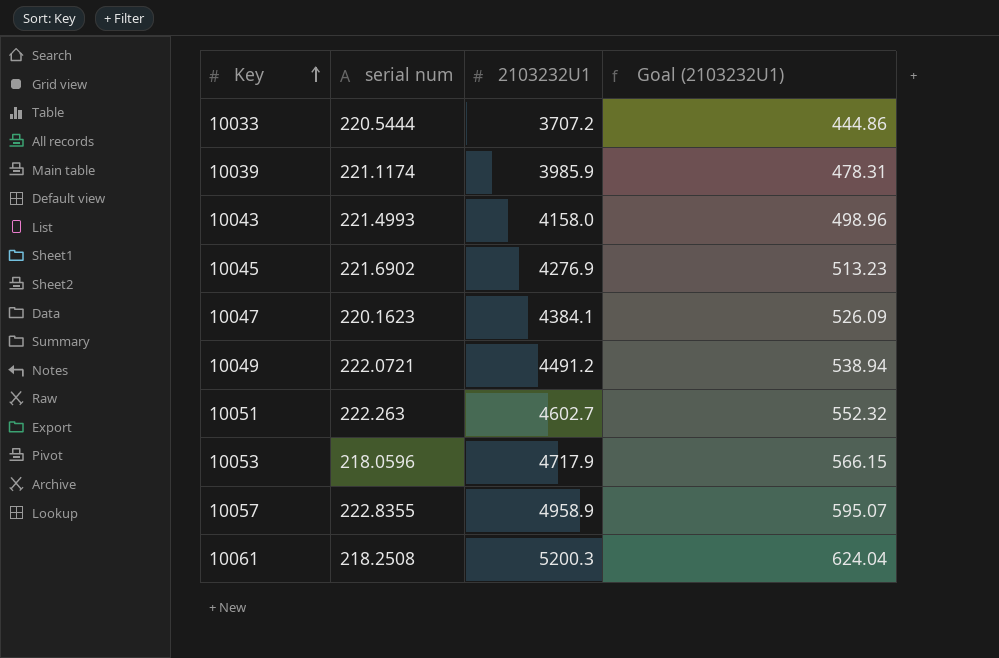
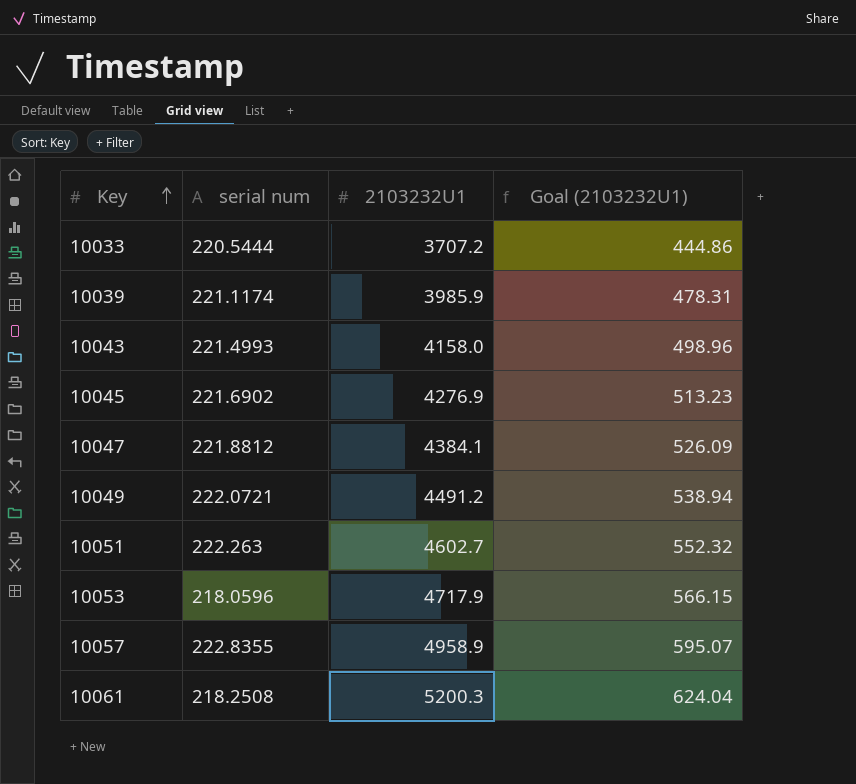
10047 | serial num: 220.1623 -> 221.8812

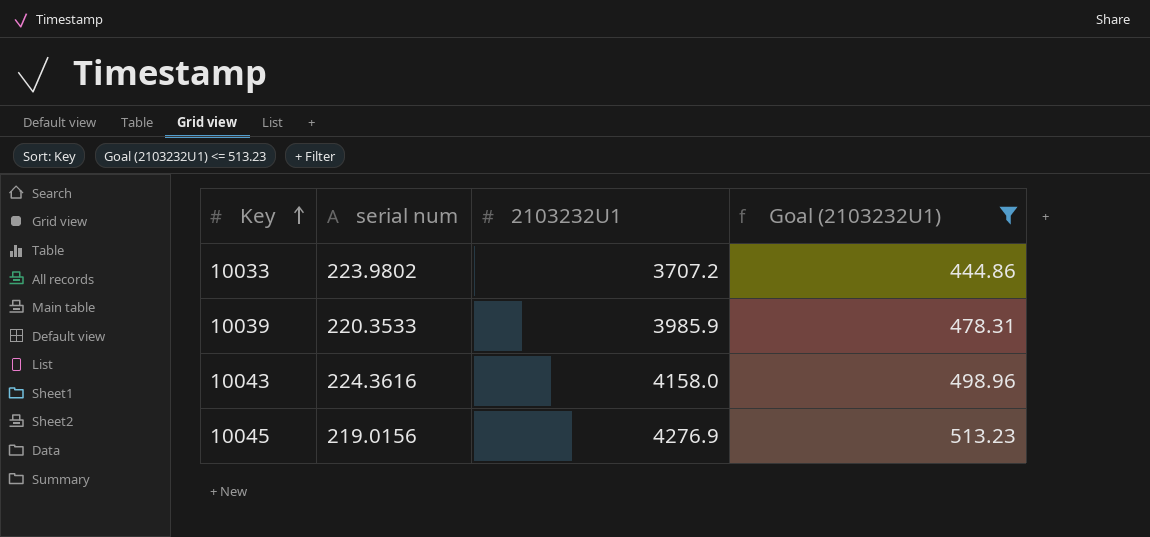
filter: none -> Goal (2103232U1) <= 513.23
10033 | serial num: 220.5444 -> 223.9802
10039 | serial num: 221.1174 -> 220.3533
10043 | serial num: 221.4993 -> 224.3616
10045 | serial num: 221.6902 -> 219.0156

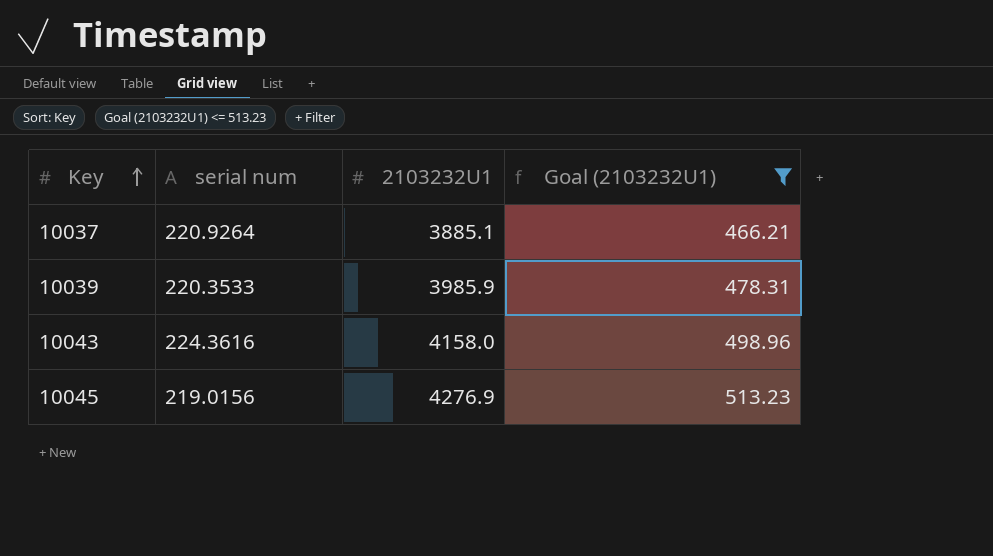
row 10033: 223.9802 | 3707.2 | 444.86 -> none
row 10037: none -> 220.9264 | 3885.1 | 466.21

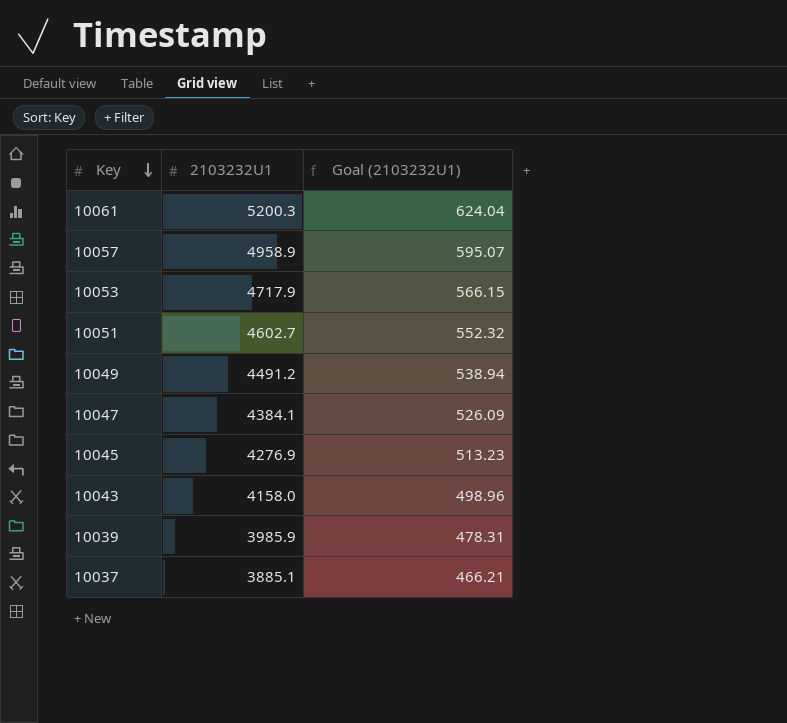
filter: Goal (2103232U1) <= 513.23 -> none
row order: Key ascending -> Key descending
column serial num | position: 2 -> none

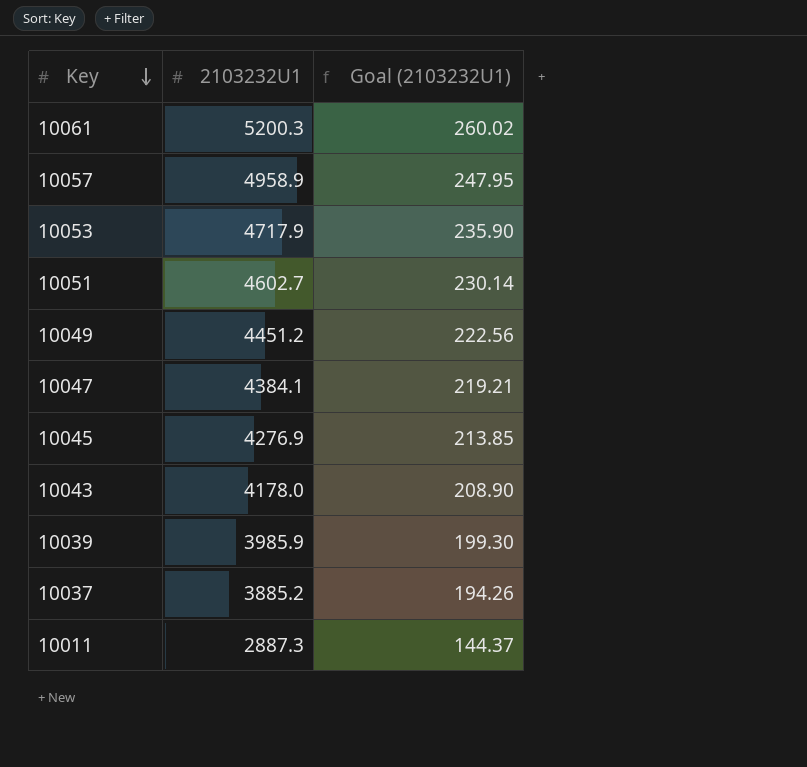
column Goal (2103232U1) | formula: [2103232U1] * 0.12 -> [2103232U1] * 0.05
10049 | 2103232U1: 4491.2 -> 4451.2
10043 | 2103232U1: 4158.0 -> 4178.0
10037 | 2103232U1: 3885.1 -> 3885.2
row 10011: none -> 2887.3 | 144.37

